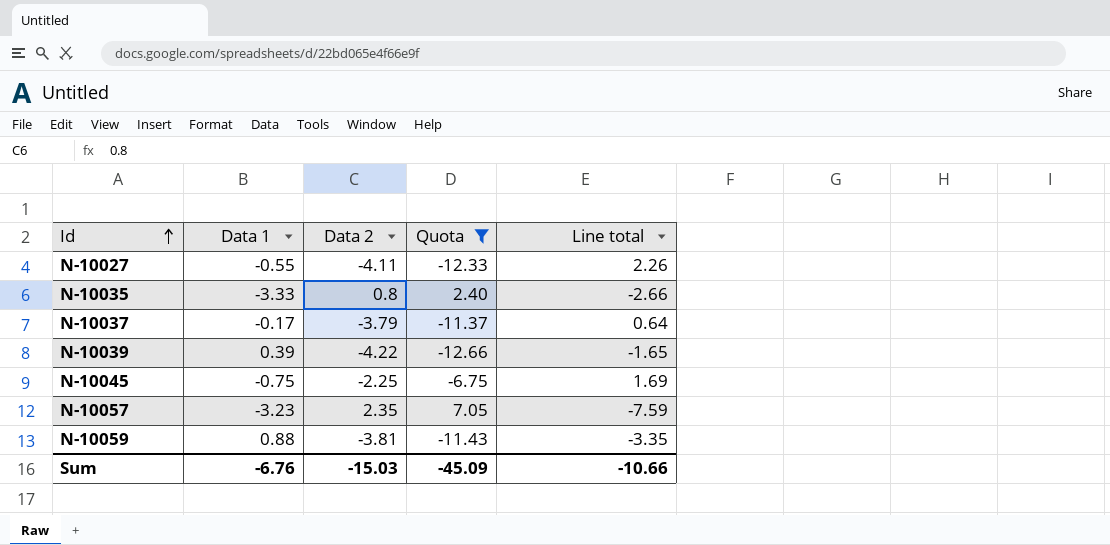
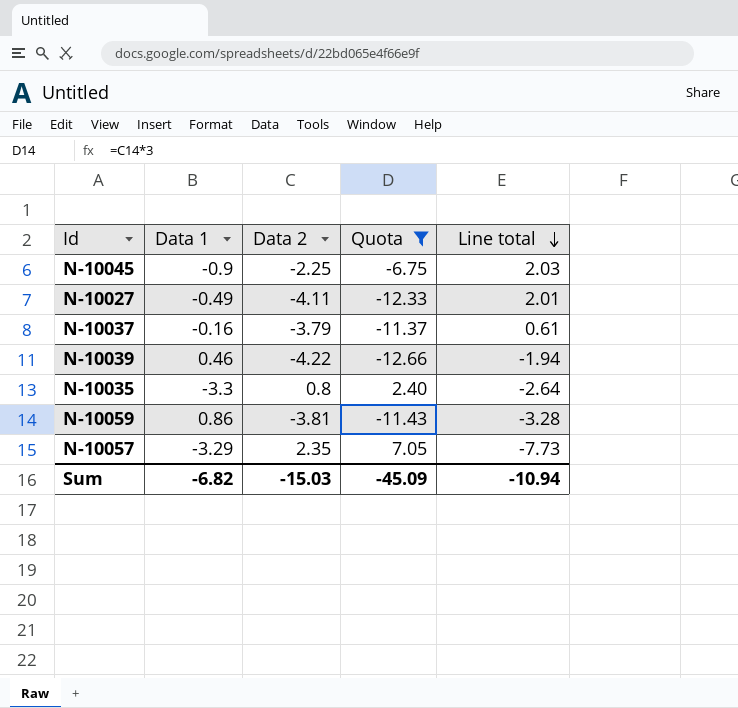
row order: Id ascending -> Line total descending
N-10045 | Data 1: -0.75 -> -0.9
N-10045 | Line total: 1.69 -> 2.03
N-10027 | Data 1: -0.55 -> -0.49
N-10027 | Line total: 2.26 -> 2.01
N-10037 | Data 1: -0.17 -> -0.16
N-10037 | Line total: 0.64 -> 0.61
N-10039 | Data 1: 0.39 -> 0.46
N-10039 | Line total: -1.65 -> -1.94
N-10035 | Data 1: -3.33 -> -3.3
N-10035 | Line total: -2.66 -> -2.64
N-10059 | Data 1: 0.88 -> 0.86
N-10059 | Line total: -3.35 -> -3.28
N-10057 | Data 1: -3.23 -> -3.29
N-10057 | Line total: -7.59 -> -7.73
Sum | Data 1: -6.76 -> -6.82
Sum | Line total: -10.66 -> -10.94

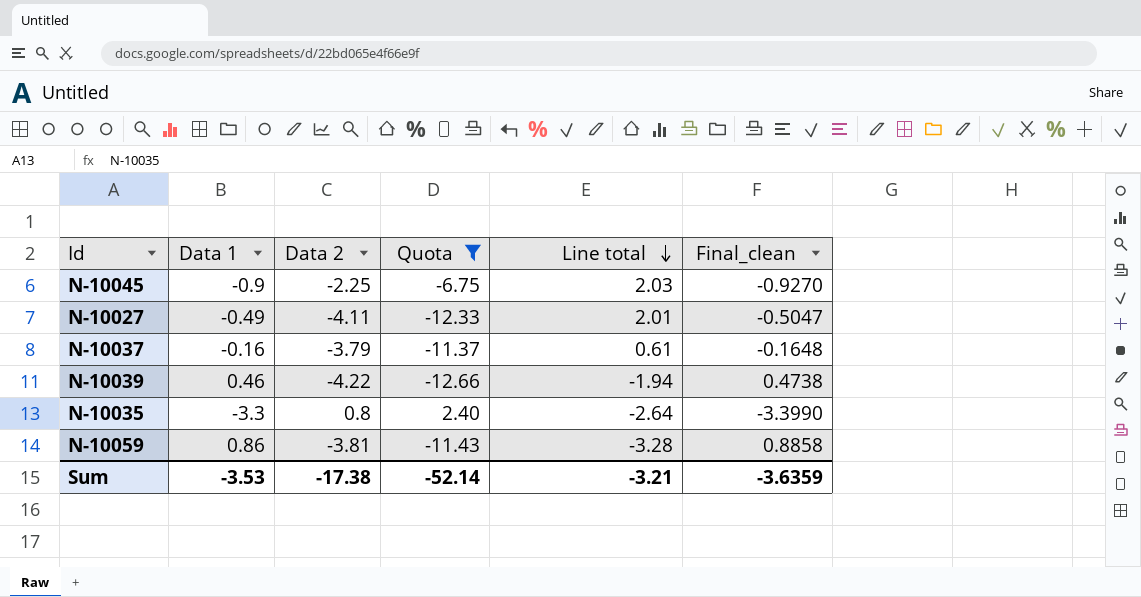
column Final_clean | formula: none -> [Data 1] * 1.03
row N-10057: -3.29 | 2.35 | 7.05 | -7.73 -> none
Sum | Data 1: -6.82 -> -3.53
Sum | Data 2: -15.03 -> -17.38
Sum | Quota: -45.09 -> -52.14
Sum | Line total: -10.94 -> -3.21

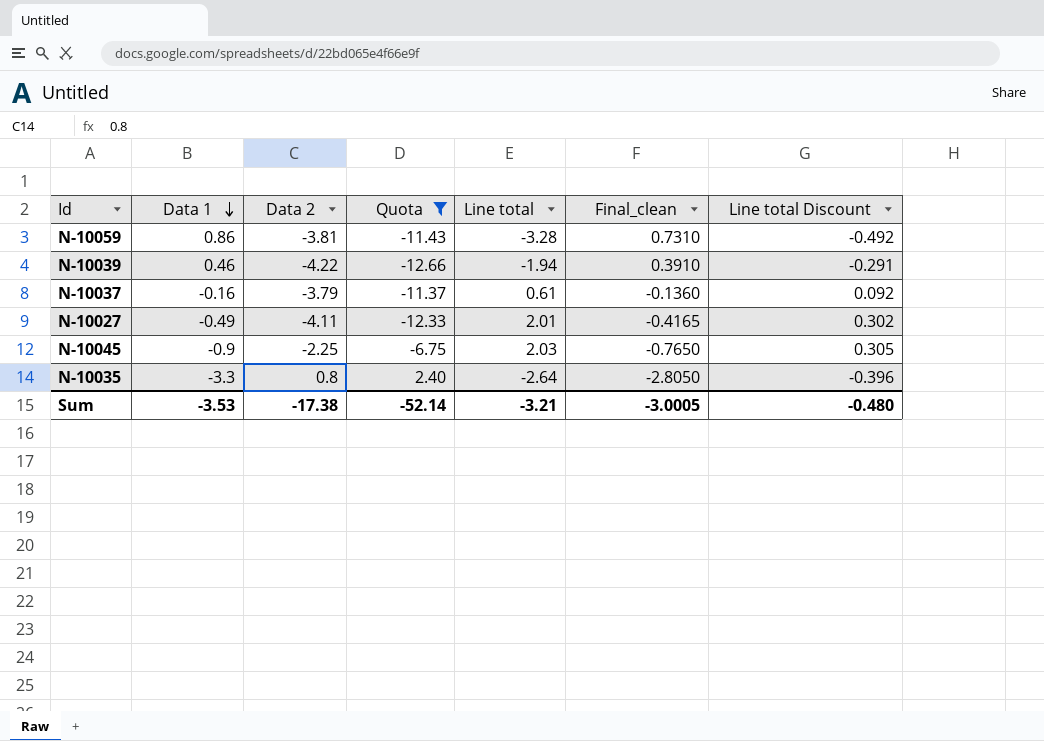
row order: Line total descending -> Data 1 descending
column Final_clean | formula: [Data 1] * 1.03 -> [Data 1] * 0.85
column Line total Discount | formula: none -> [Line total] * 0.15
Sum | Final_clean: -3.6359 -> -3.0005

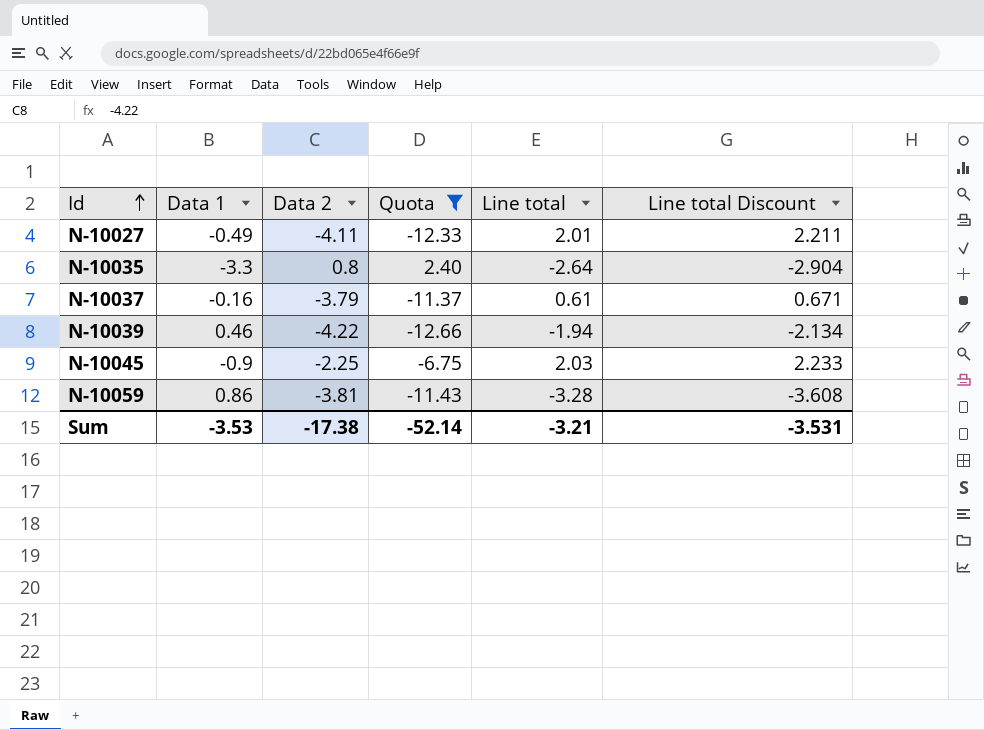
row order: Data 1 descending -> Id ascending
column Final_clean | formula: [Data 1] * 0.85 -> none
column Line total Discount | formula: [Line total] * 0.15 -> [Line total] * 1.1
Sum | Line total Discount: -0.480 -> -3.531

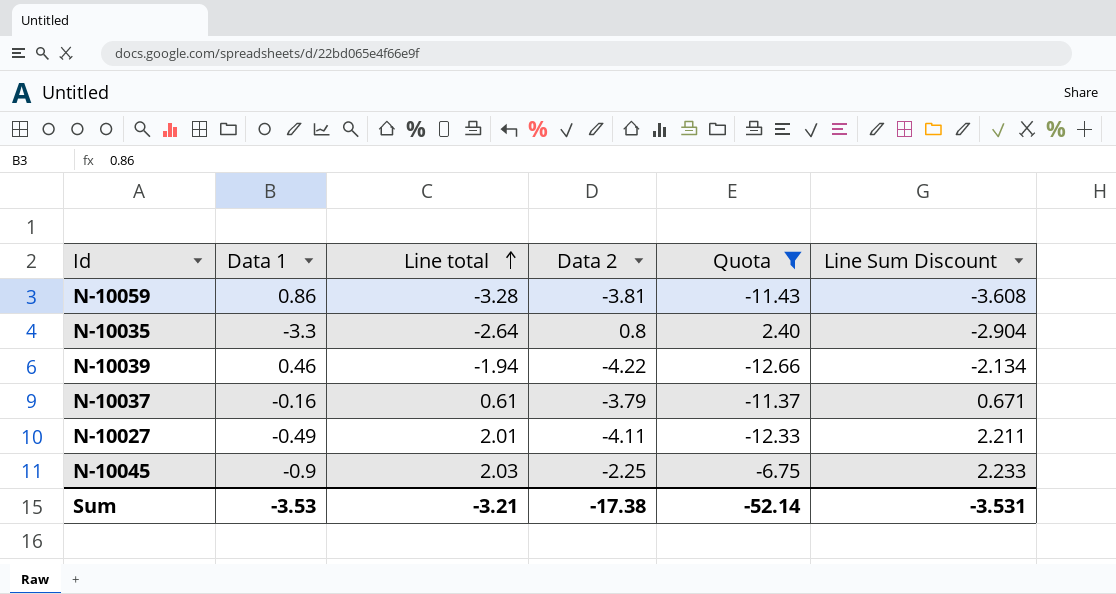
row order: Id ascending -> Line total ascending
column Line total | position: 5 -> 3
column name: Line total Discount -> Line Sum Discount

